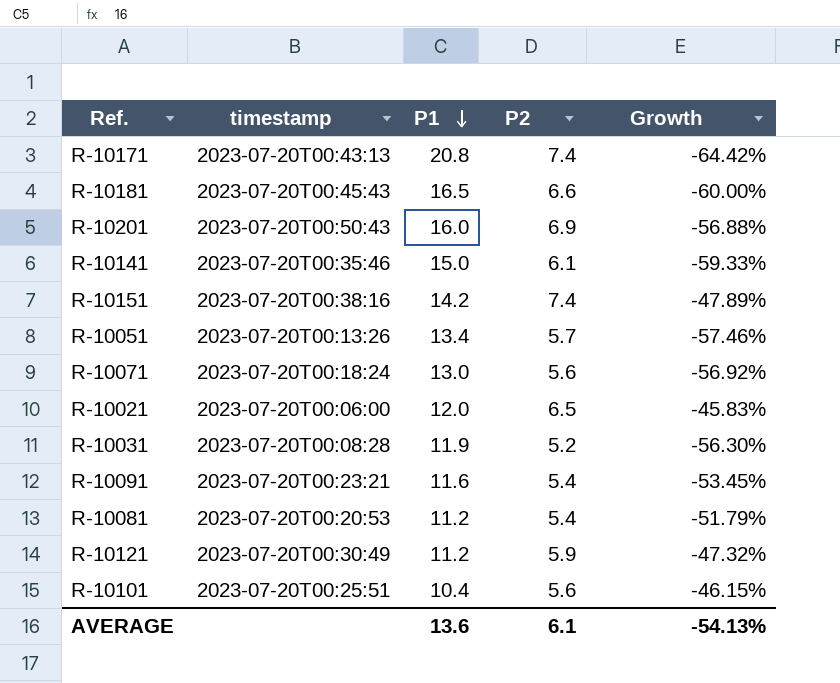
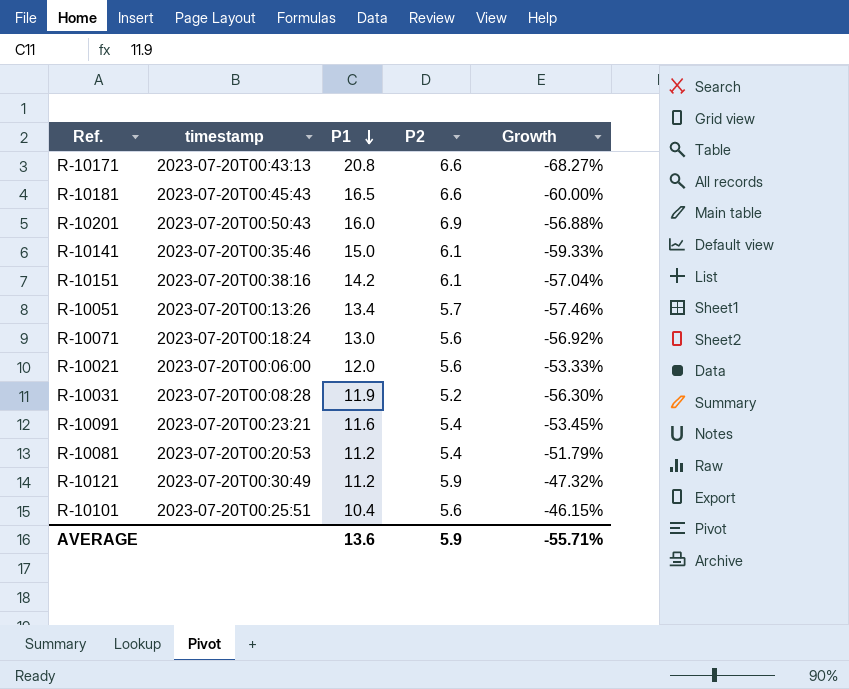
R-10171 | P2: 7.4 -> 6.6
R-10171 | Growth: -64.42% -> -68.27%
R-10151 | P2: 7.4 -> 6.1
R-10151 | Growth: -47.89% -> -57.04%
R-10021 | P2: 6.5 -> 5.6
R-10021 | Growth: -45.83% -> -53.33%
AVERAGE | P2: 6.1 -> 5.9
AVERAGE | Growth: -54.13% -> -55.71%

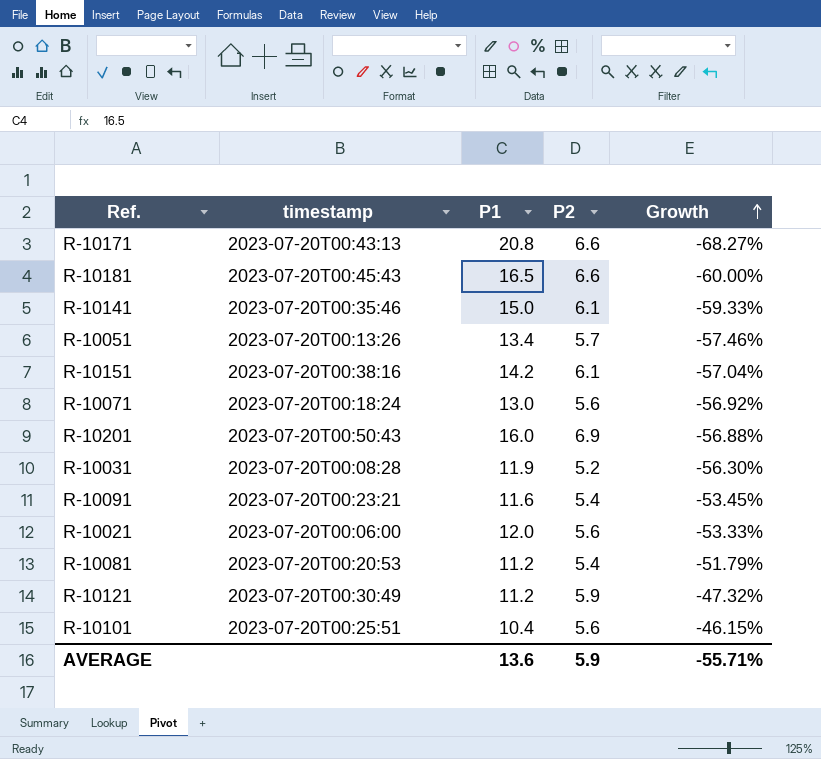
row order: P1 descending -> Growth ascending

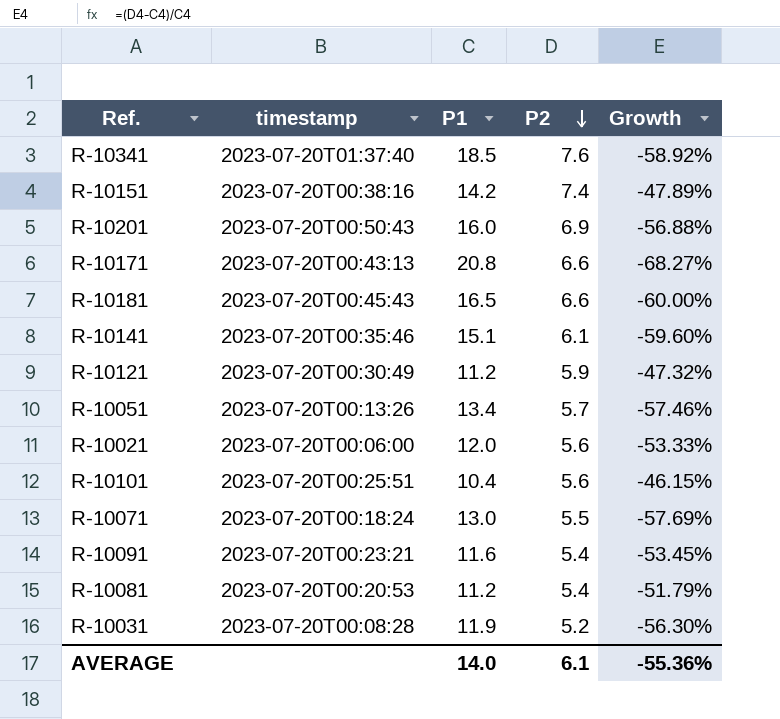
row order: Growth ascending -> P2 descending
row R-10341: none -> 2023-07-20T01:37:40 | 18.5 | 7.6 | -58.92%
R-10151 | P2: 6.1 -> 7.4
R-10151 | Growth: -57.04% -> -47.89%
R-10141 | P1: 15.0 -> 15.1
R-10141 | Growth: -59.33% -> -59.60%
R-10071 | P2: 5.6 -> 5.5
R-10071 | Growth: -56.92% -> -57.69%
AVERAGE | P1: 13.6 -> 14.0
AVERAGE | P2: 5.9 -> 6.1
AVERAGE | Growth: -55.71% -> -55.36%

